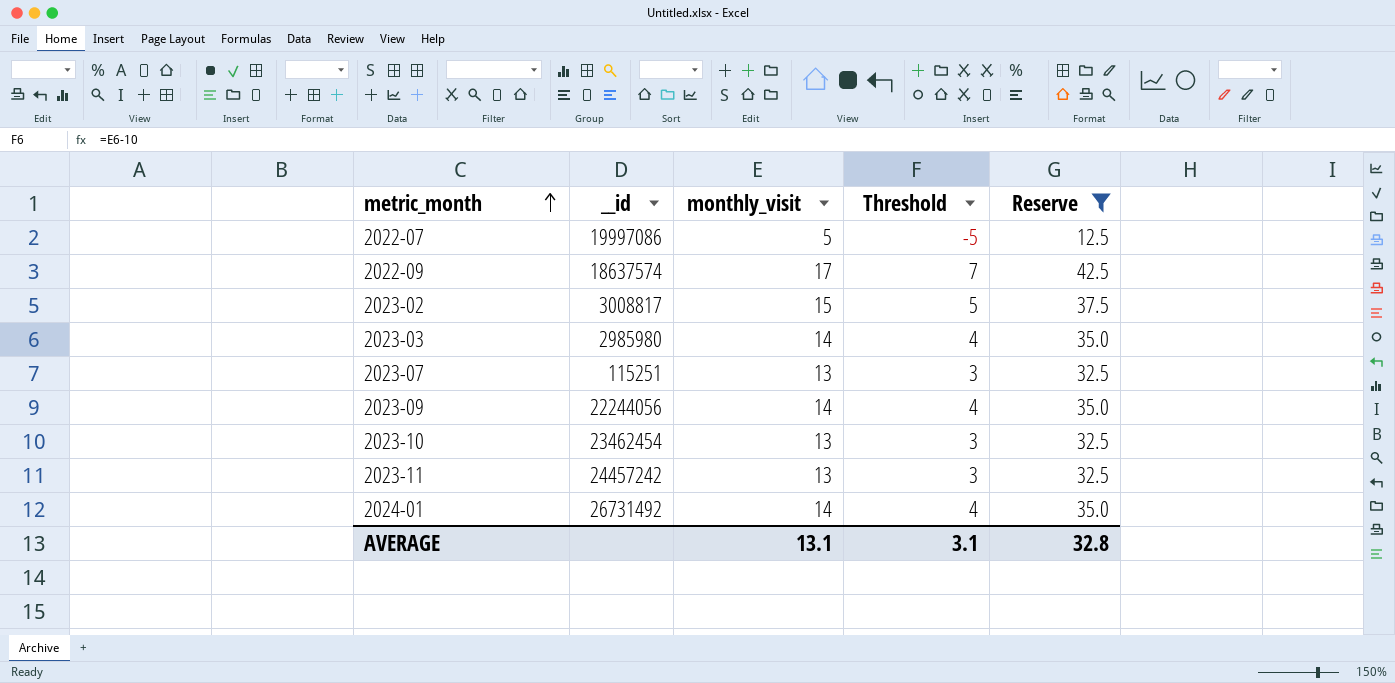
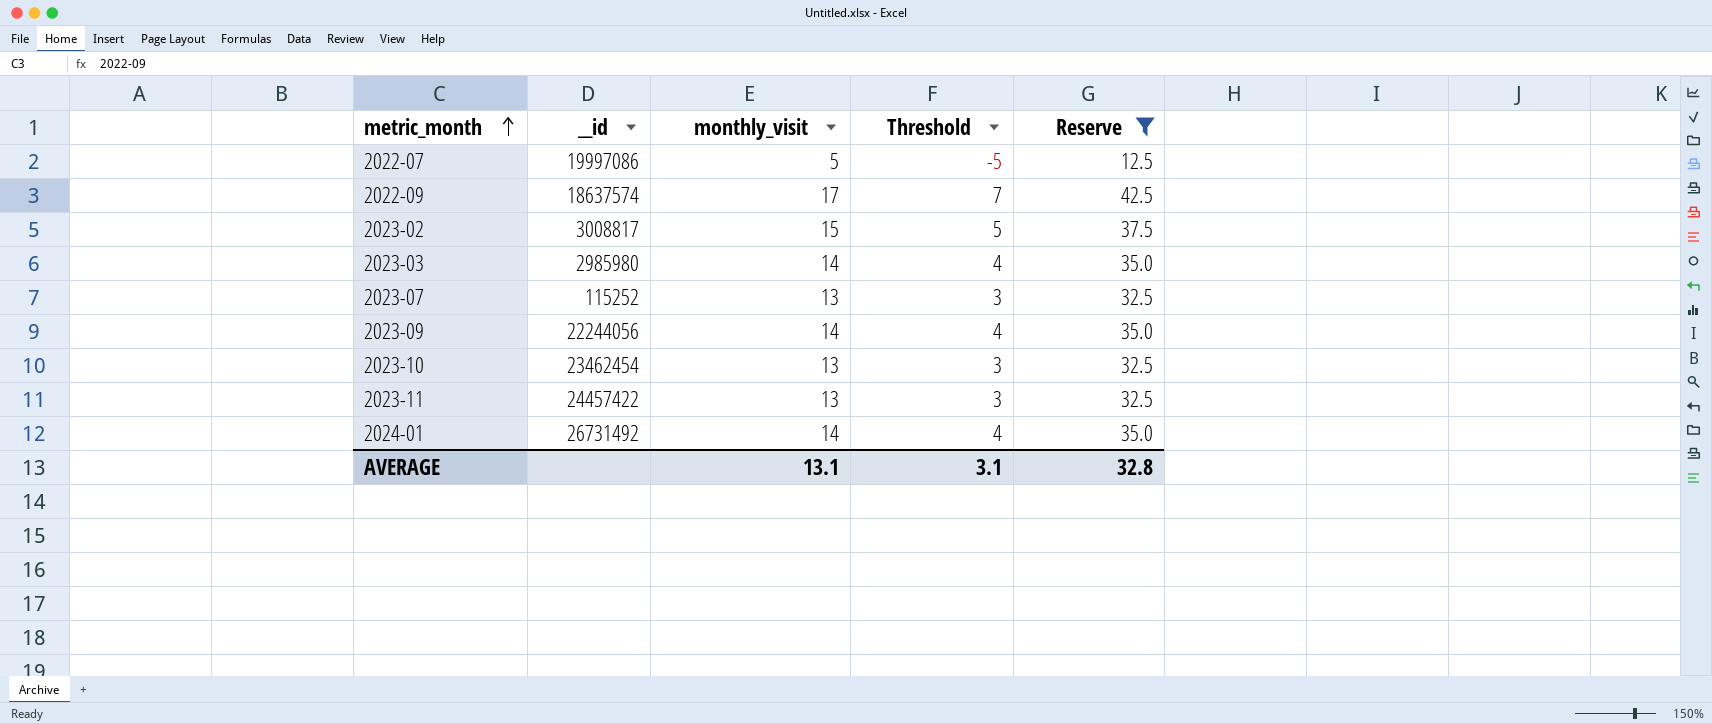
2023-07 | __id: 115251 -> 115252
2023-11 | __id: 24457242 -> 24457422

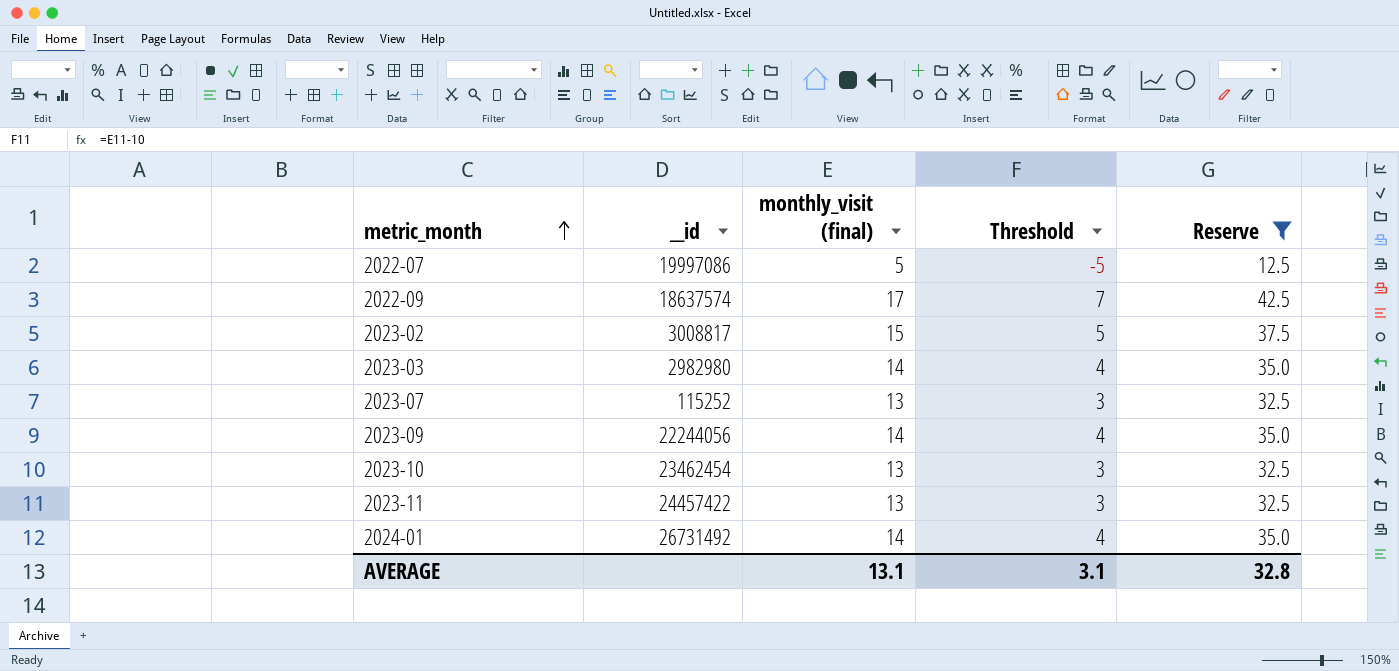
column name: monthly_visit -> monthly_visit (final)
2023-03 | __id: 2985980 -> 2982980

